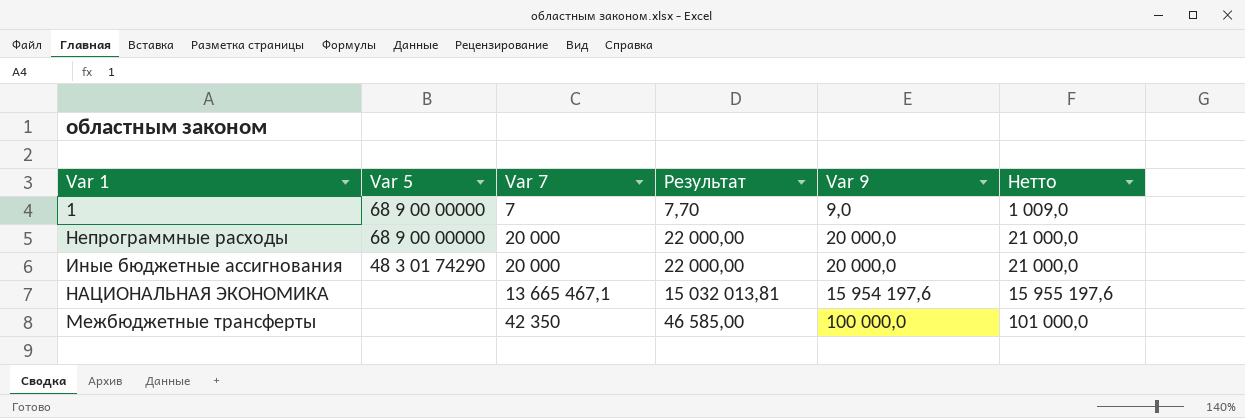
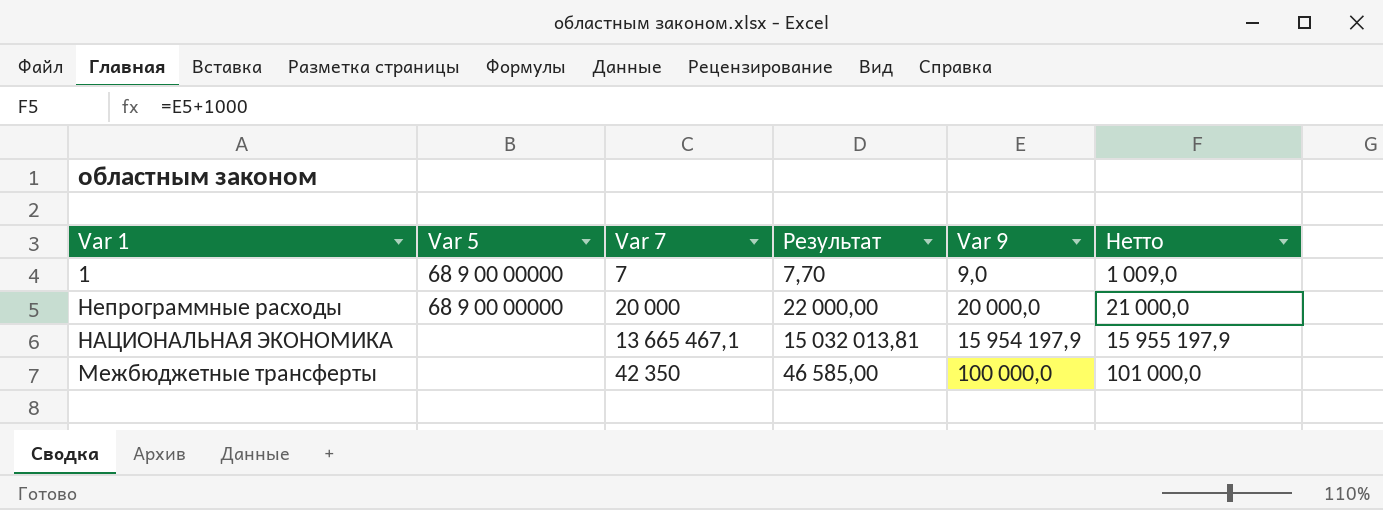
row Иные бюджетные ассигнования: 48 3 01 74290 | 20 000 | 22 000,00 | 20 000,0 | 21 000,0 -> none
НАЦИОНАЛЬНАЯ ЭКОНОМИКА | Var 9: 15 954 197,6 -> 15 954 197,9
НАЦИОНАЛЬНАЯ ЭКОНОМИКА | Нетто: 15 955 197,6 -> 15 955 197,9

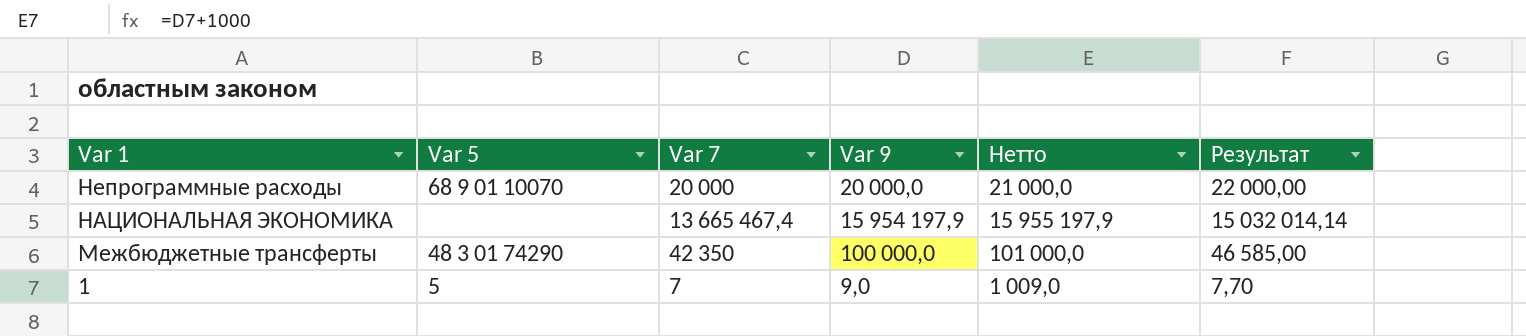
row order: none -> Var 1 descending
column Результат | position: 4 -> 6
Непрограммные расходы | Var 5: 68 9 00 00000 -> 68 9 01 10070
НАЦИОНАЛЬНАЯ ЭКОНОМИКА | Var 7: 13 665 467,1 -> 13 665 467,4
НАЦИОНАЛЬНАЯ ЭКОНОМИКА | Результат: 15 032 013,81 -> 15 032 014,14
Межбюджетные трансферты | Var 5: none -> 48 3 01 74290
1 | Var 5: 68 9 00 00000 -> 5

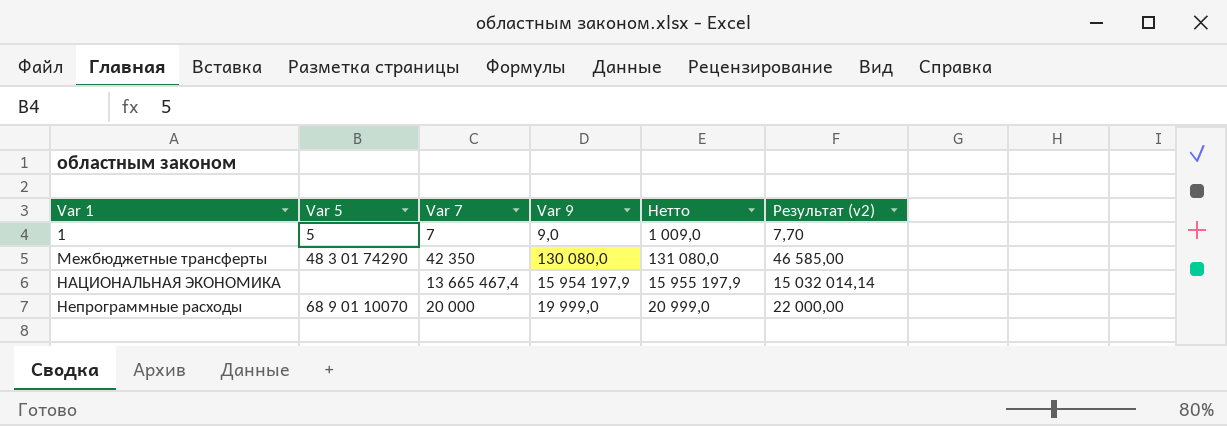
row order: Var 1 descending -> Var 1 ascending
column name: Результат -> Результат (v2)
Межбюджетные трансферты | Var 9: 100 000,0 -> 130 080,0
Межбюджетные трансферты | Нетто: 101 000,0 -> 131 080,0
Непрограммные расходы | Var 9: 20 000,0 -> 19 999,0
Непрограммные расходы | Нетто: 21 000,0 -> 20 999,0

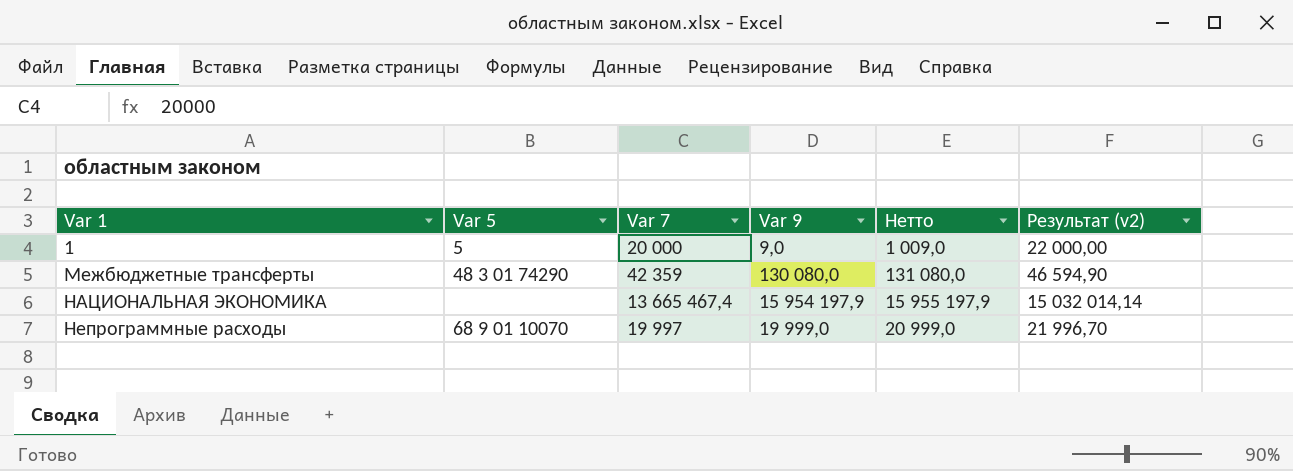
1 | Var 7: 7 -> 20 000
1 | Результат (v2): 7,70 -> 22 000,00
Межбюджетные трансферты | Var 7: 42 350 -> 42 359
Межбюджетные трансферты | Результат (v2): 46 585,00 -> 46 594,90
Непрограммные расходы | Var 7: 20 000 -> 19 997
Непрограммные расходы | Результат (v2): 22 000,00 -> 21 996,70

